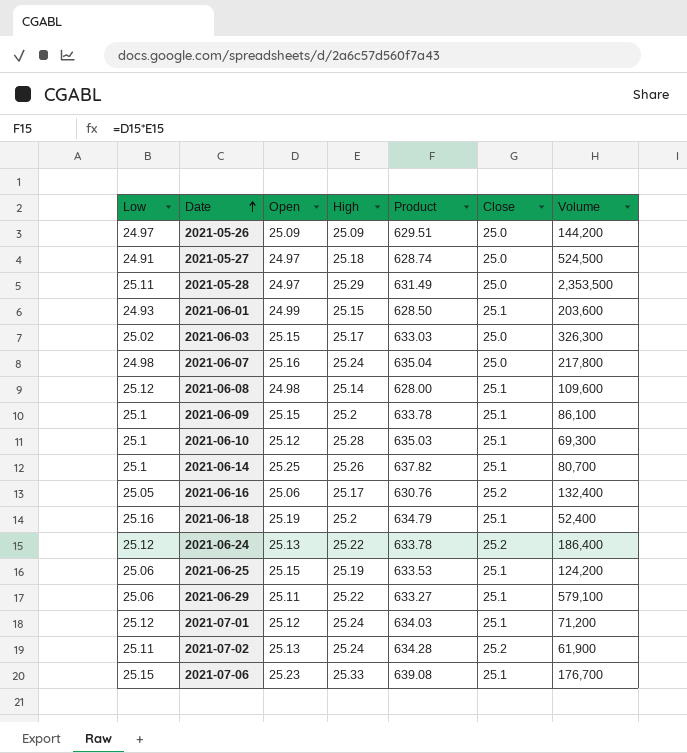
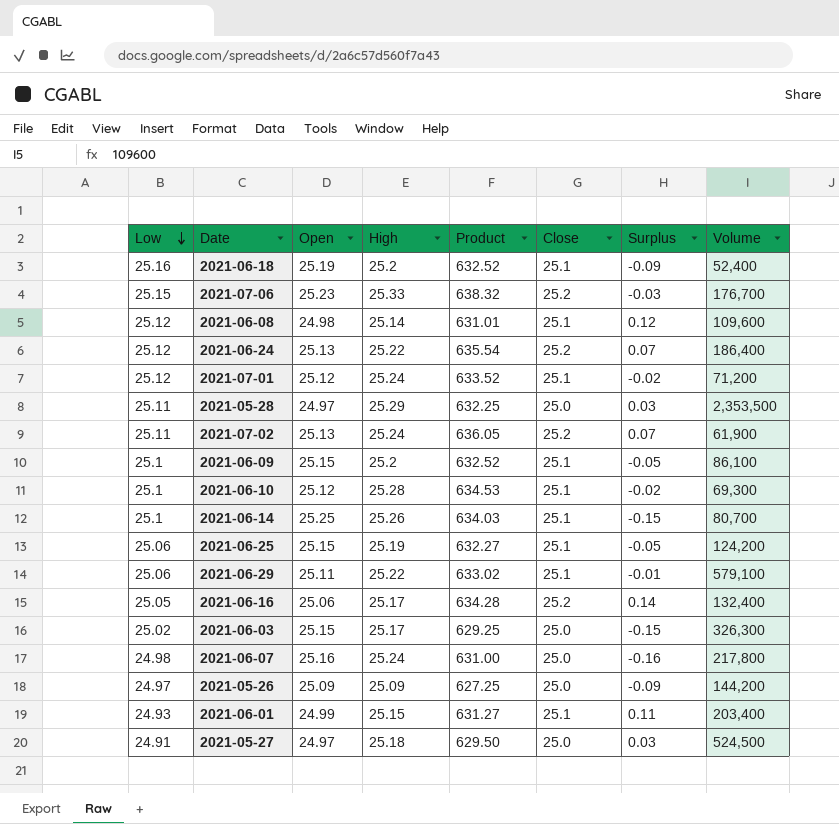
row order: Date ascending -> Low descending
column Product | formula: [Open] * [High] -> [High] * [Close]
column Surplus | formula: none -> [Close] - [Open]
2021-07-06 | Close: 25.1 -> 25.2
2021-06-01 | Volume: 203,600 -> 203,400

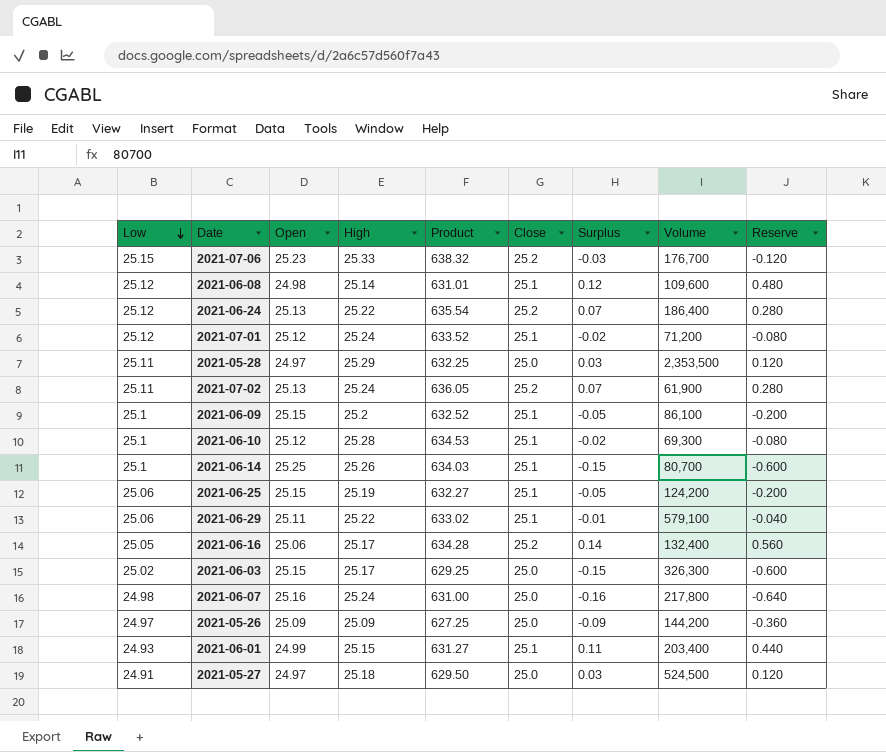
column Reserve | formula: none -> [Surplus] * 4
row 2021-06-18: 25.16 | 25.19 | 25.2 | 632.52 | 25.1 | -0.09 | 52,400 -> none

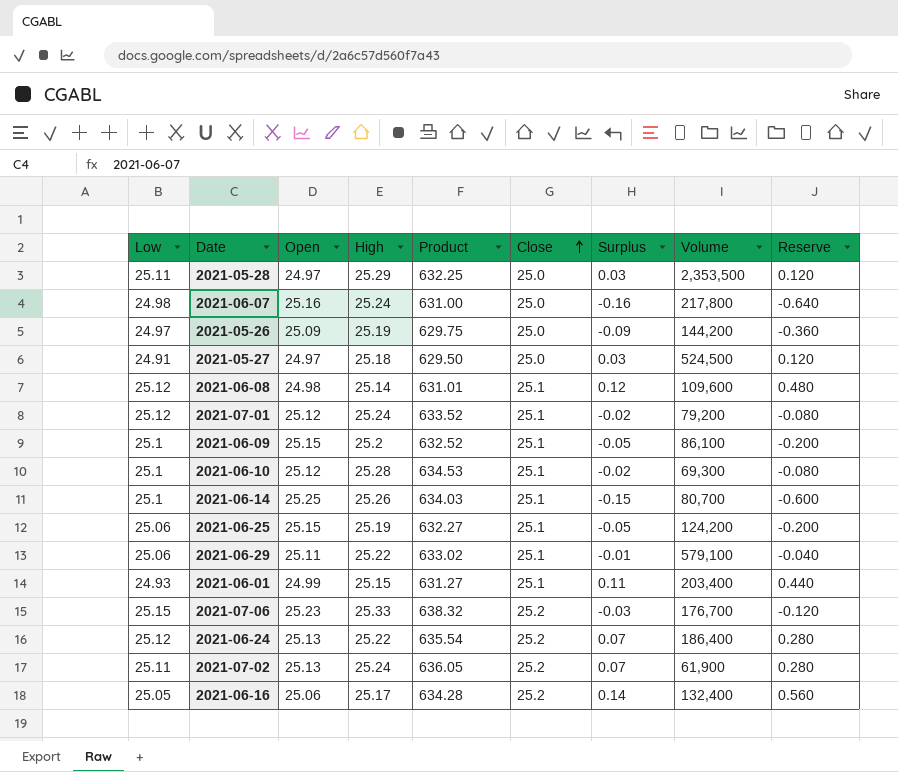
row order: Low descending -> Close ascending
row 2021-06-03: 25.02 | 25.15 | 25.17 | 629.25 | 25.0 | -0.15 | 326,300 | -0.600 -> none
2021-05-26 | High: 25.09 -> 25.19
2021-05-26 | Product: 627.25 -> 629.75
2021-07-01 | Volume: 71,200 -> 79,200

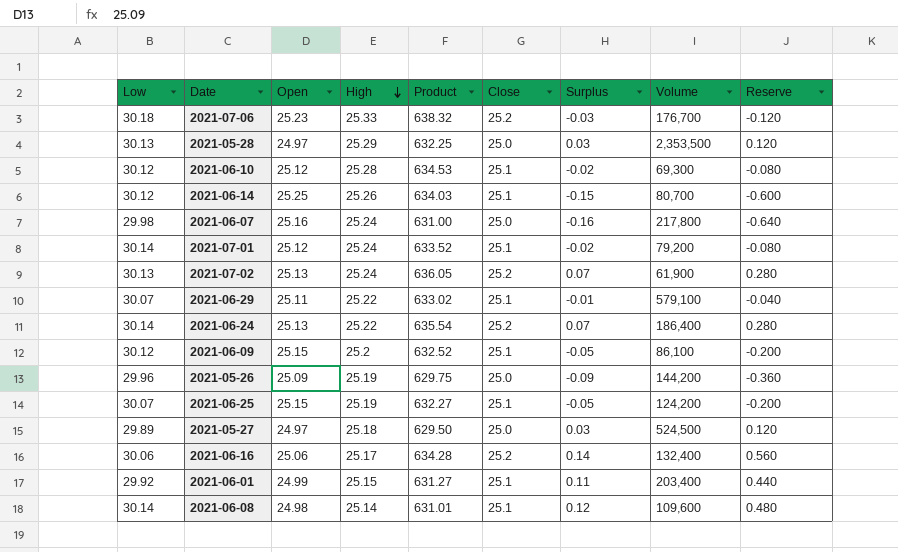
row order: Close ascending -> High descending
2021-07-06 | Low: 25.15 -> 30.18
2021-05-28 | Low: 25.11 -> 30.13
2021-06-10 | Low: 25.1 -> 30.12
2021-06-14 | Low: 25.1 -> 30.12
2021-06-07 | Low: 24.98 -> 29.98
2021-07-01 | Low: 25.12 -> 30.14
2021-07-02 | Low: 25.11 -> 30.13
2021-06-29 | Low: 25.06 -> 30.07
2021-06-24 | Low: 25.12 -> 30.14
2021-06-09 | Low: 25.1 -> 30.12
2021-05-26 | Low: 24.97 -> 29.96
2021-06-25 | Low: 25.06 -> 30.07
2021-05-27 | Low: 24.91 -> 29.89
2021-06-16 | Low: 25.05 -> 30.06
2021-06-01 | Low: 24.93 -> 29.92
2021-06-08 | Low: 25.12 -> 30.14

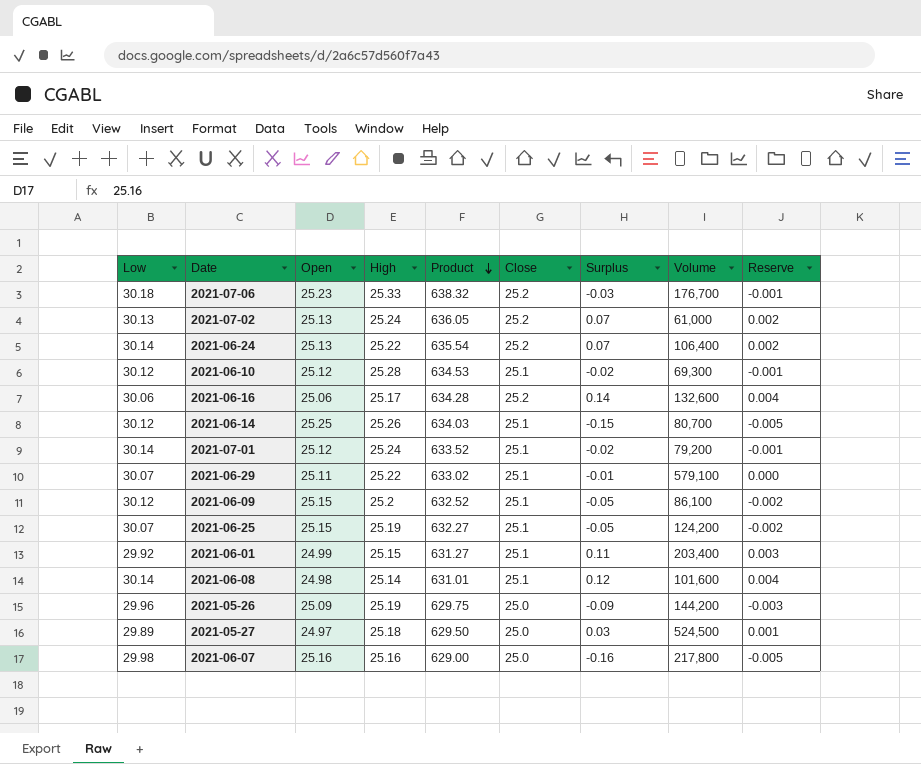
row order: High descending -> Product descending
column Reserve | formula: [Surplus] * 4 -> [Surplus] * 0.03
row 2021-05-28: 30.13 | 24.97 | 25.29 | 632.25 | 25.0 | 0.03 | 2,353,500 | 0.120 -> none
2021-07-02 | Volume: 61,900 -> 61,000
2021-06-24 | Volume: 186,400 -> 106,400
2021-06-16 | Volume: 132,400 -> 132,600
2021-06-08 | Volume: 109,600 -> 101,600
2021-06-07 | High: 25.24 -> 25.16
2021-06-07 | Product: 631.00 -> 629.00

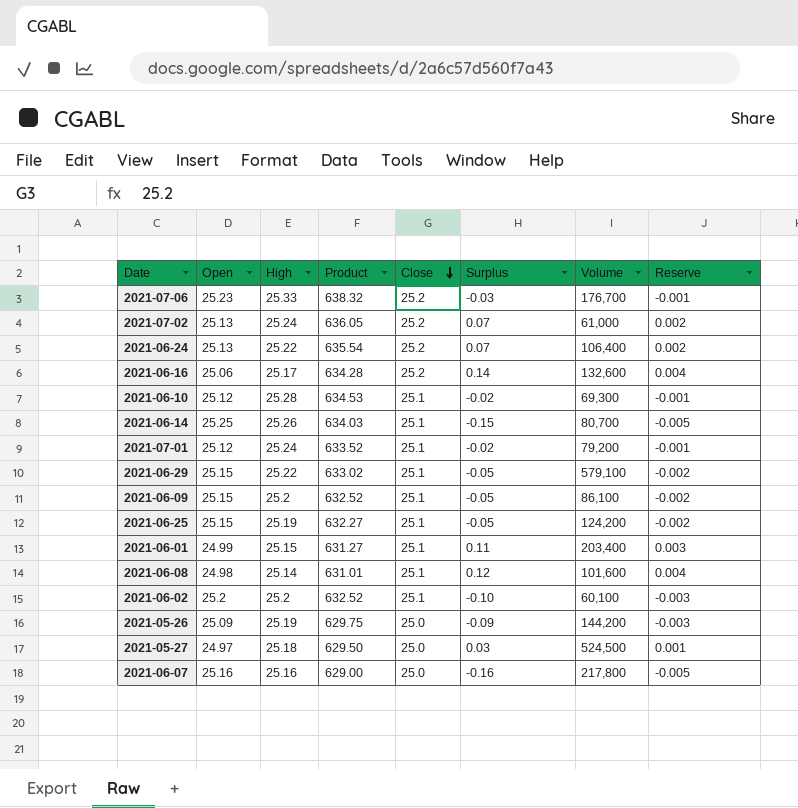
row order: Product descending -> Close descending
column Low | position: 1 -> none
2021-06-29 | Open: 25.11 -> 25.15
2021-06-29 | Surplus: -0.01 -> -0.05
2021-06-29 | Reserve: 0.000 -> -0.002
row 2021-06-02: none -> 25.2 | 25.2 | 632.52 | 25.1 | -0.10 | 60,100 | -0.003

